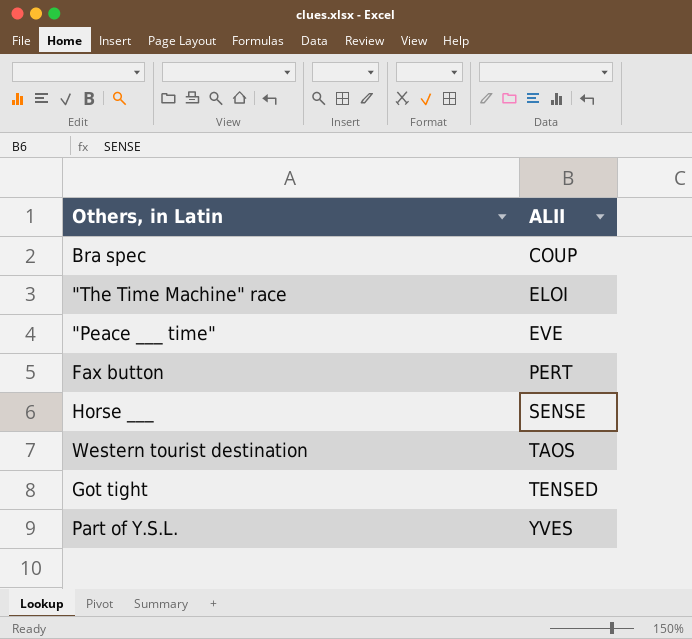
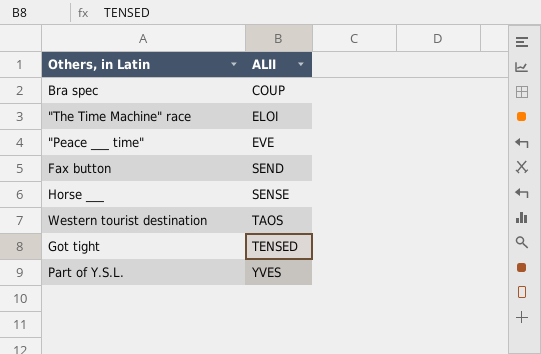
Fax button | ALII: PERT -> SEND

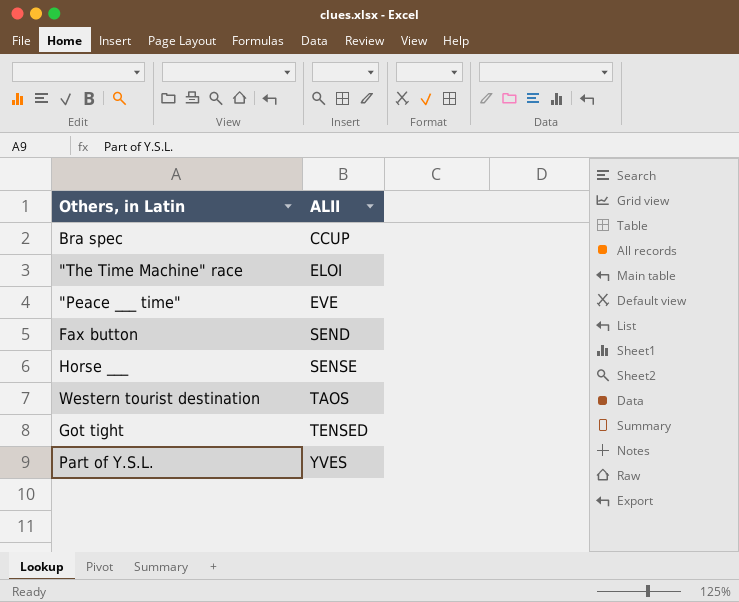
Bra spec | ALII: COUP -> CCUP

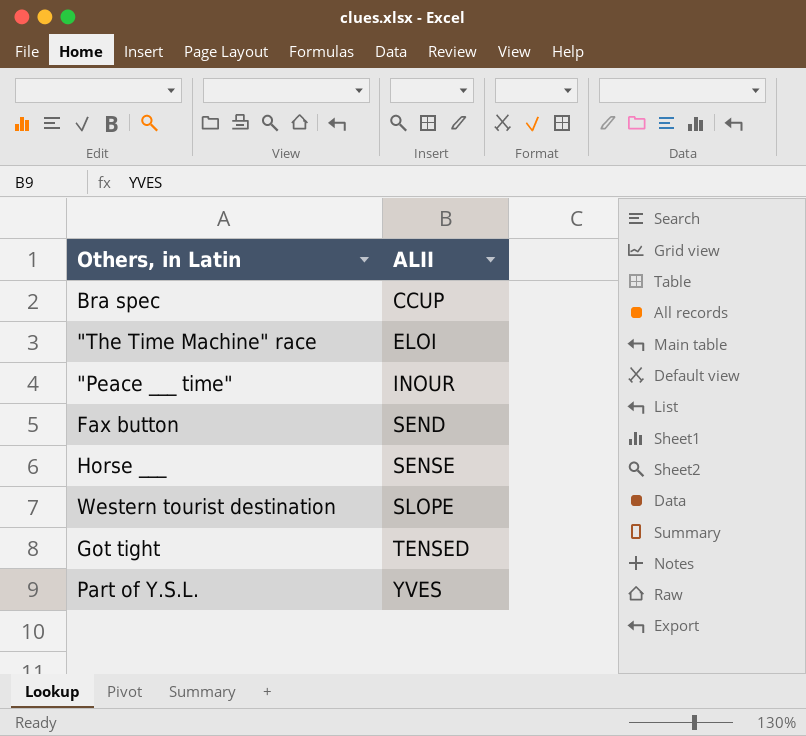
"Peace ___ time" | ALII: EVE -> INOUR
Western tourist destination | ALII: TAOS -> SLOPE

